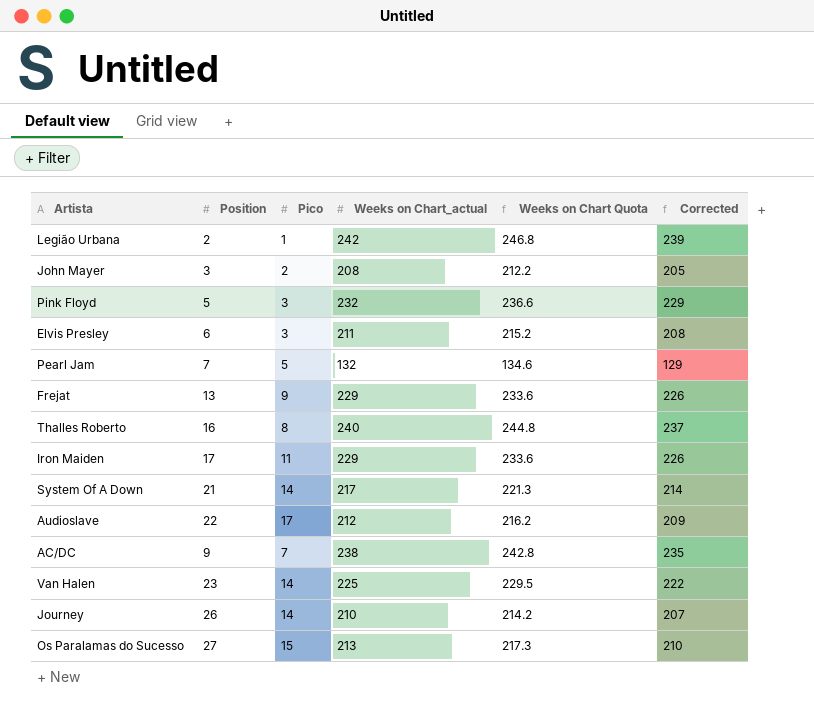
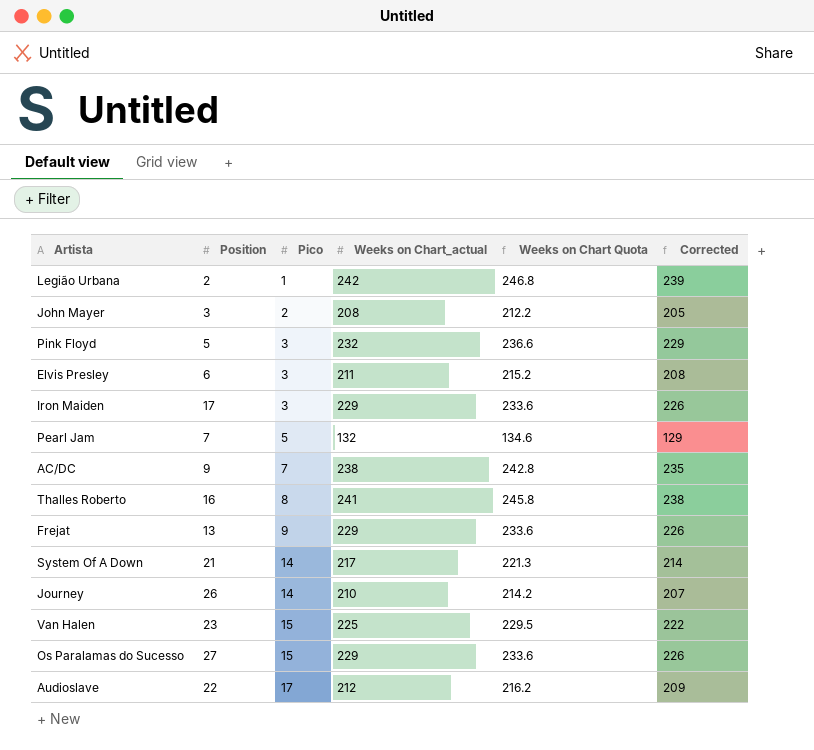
row order: none -> Pico ascending
Iron Maiden | Pico: 11 -> 3
Thalles Roberto | Weeks on Chart_actual: 240 -> 241
Thalles Roberto | Weeks on Chart Quota: 244.8 -> 245.8
Thalles Roberto | Corrected: 237 -> 238
Van Halen | Pico: 14 -> 15
Os Paralamas do Sucesso | Weeks on Chart_actual: 213 -> 229
Os Paralamas do Sucesso | Weeks on Chart Quota: 217.3 -> 233.6
Os Paralamas do Sucesso | Corrected: 210 -> 226

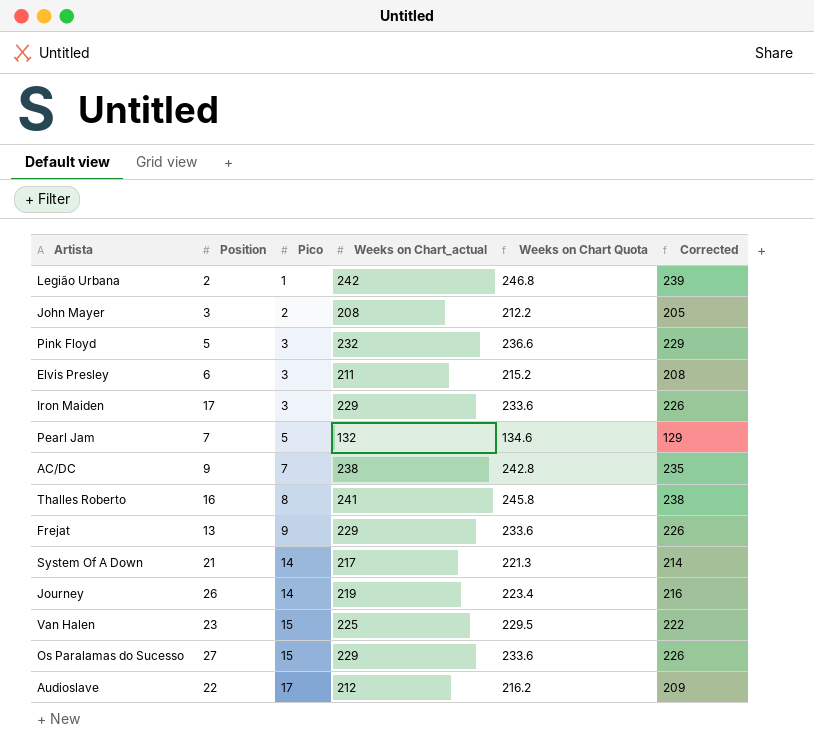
Journey | Weeks on Chart_actual: 210 -> 219
Journey | Weeks on Chart Quota: 214.2 -> 223.4
Journey | Corrected: 207 -> 216

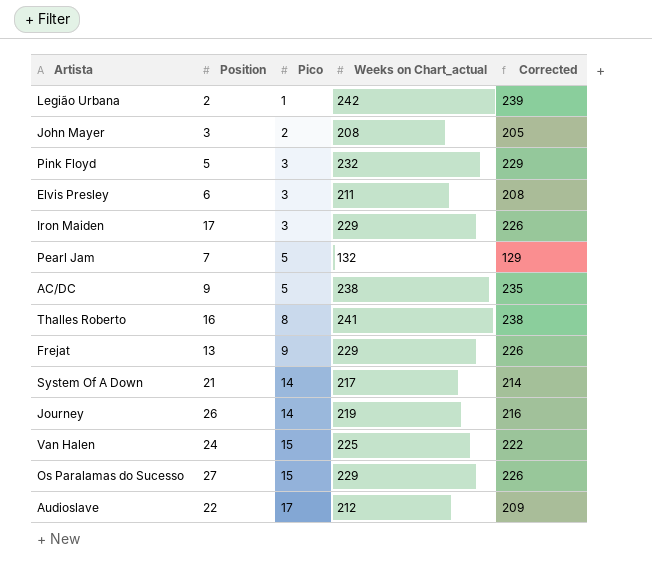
column Weeks on Chart Quota | formula: [Weeks on Chart_actual] * 1.02 -> none
AC/DC | Pico: 7 -> 5
Van Halen | Position: 23 -> 24

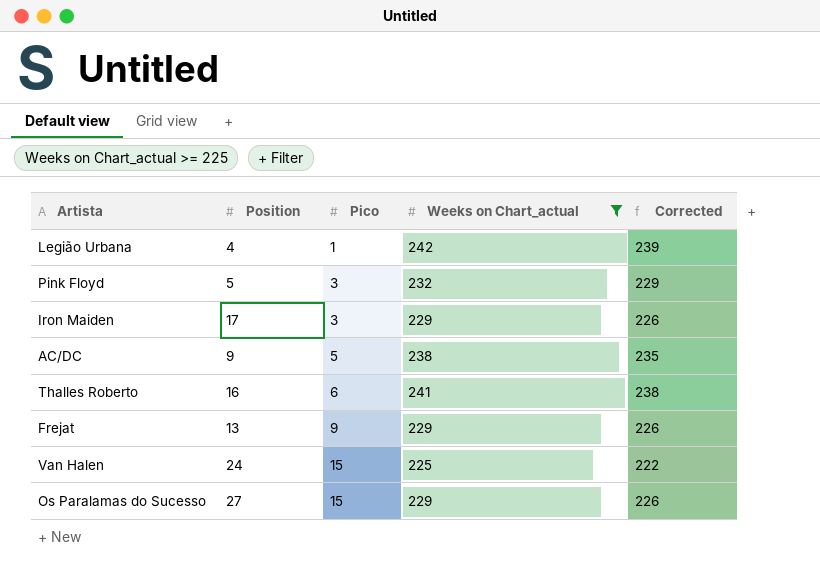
filter: none -> Weeks on Chart_actual >= 225
Legião Urbana | Position: 2 -> 4
Thalles Roberto | Pico: 8 -> 6

